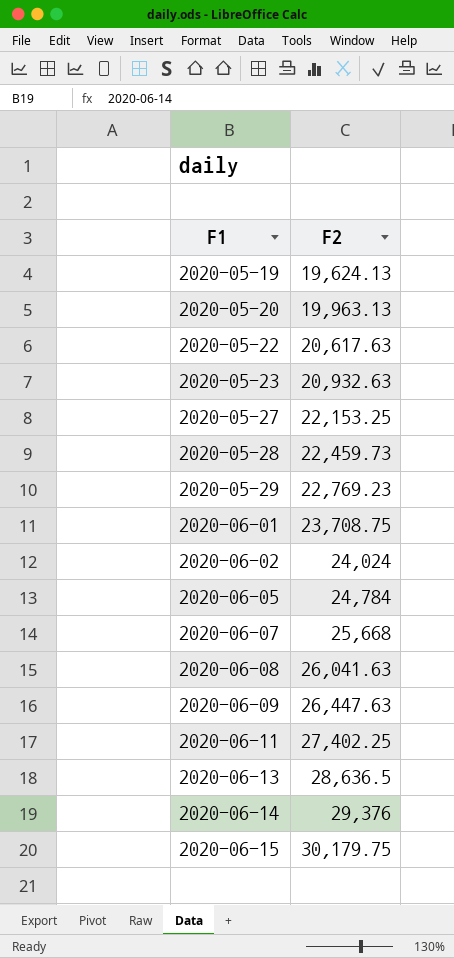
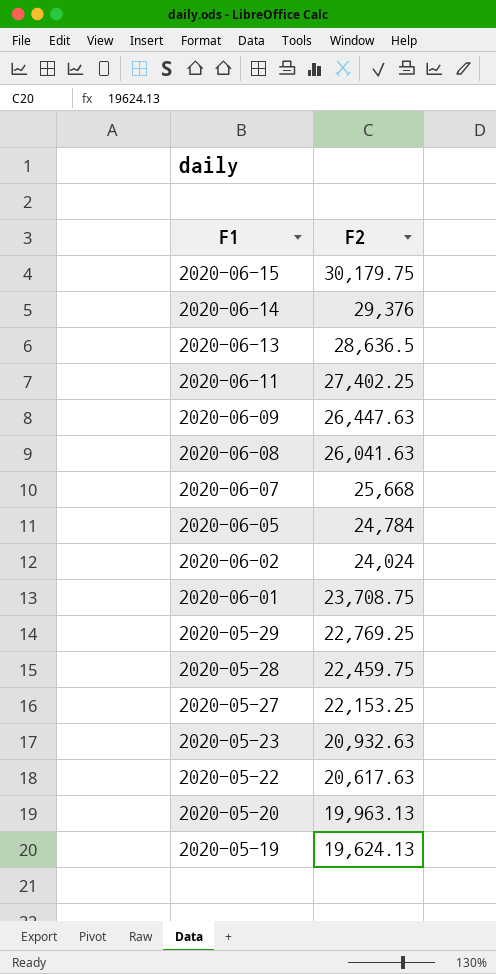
row order: F1 ascending -> F1 descending
2020-05-29 | F2: 22,769.23 -> 22,769.25
2020-05-28 | F2: 22,459.73 -> 22,459.75

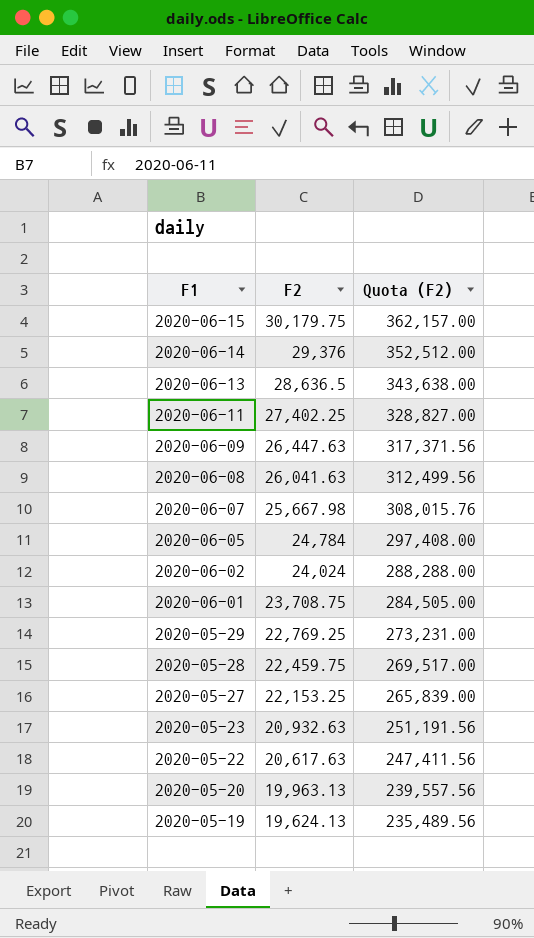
column Quota (F2) | formula: none -> [F2] * 12
2020-06-07 | F2: 25,668 -> 25,667.98

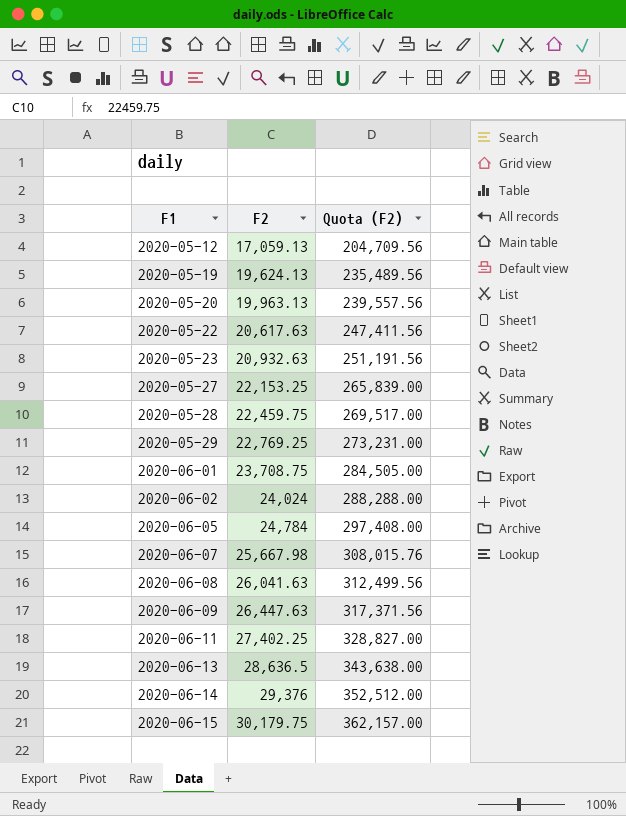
row order: F1 descending -> F1 ascending
row 2020-05-12: none -> 17,059.13 | 204,709.56

